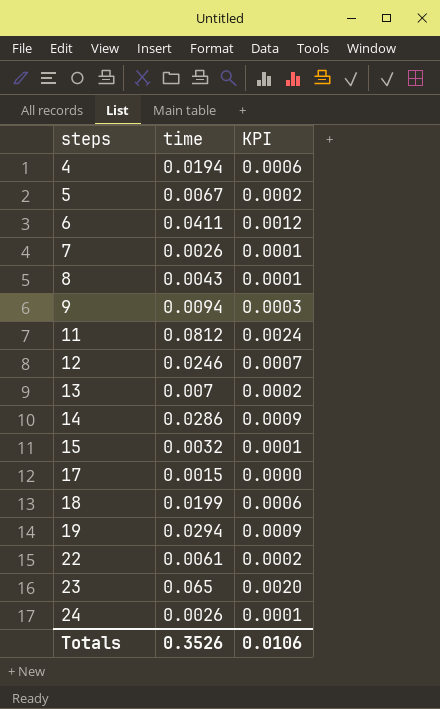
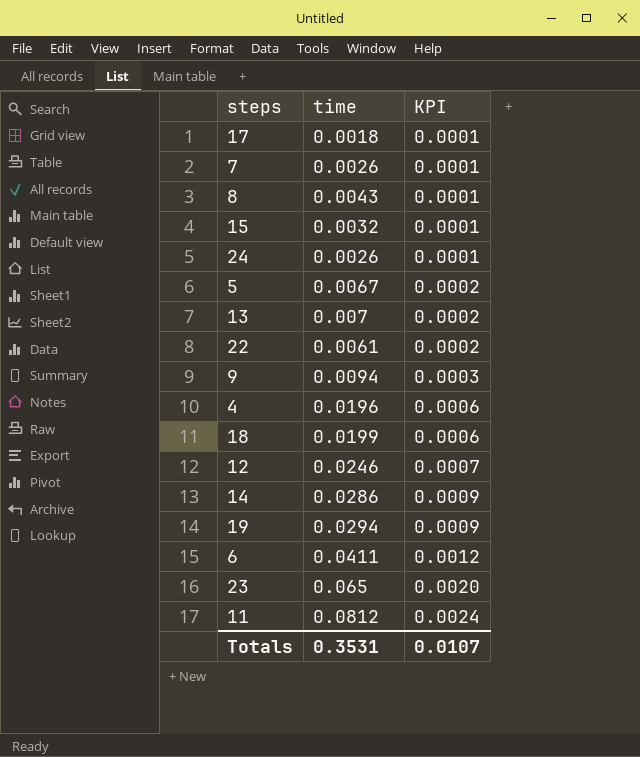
row order: steps ascending -> KPI ascending
17 | time: 0.0015 -> 0.0018
17 | KPI: 0.0000 -> 0.0001
4 | time: 0.0194 -> 0.0196
Totals | time: 0.3526 -> 0.3531
Totals | KPI: 0.0106 -> 0.0107

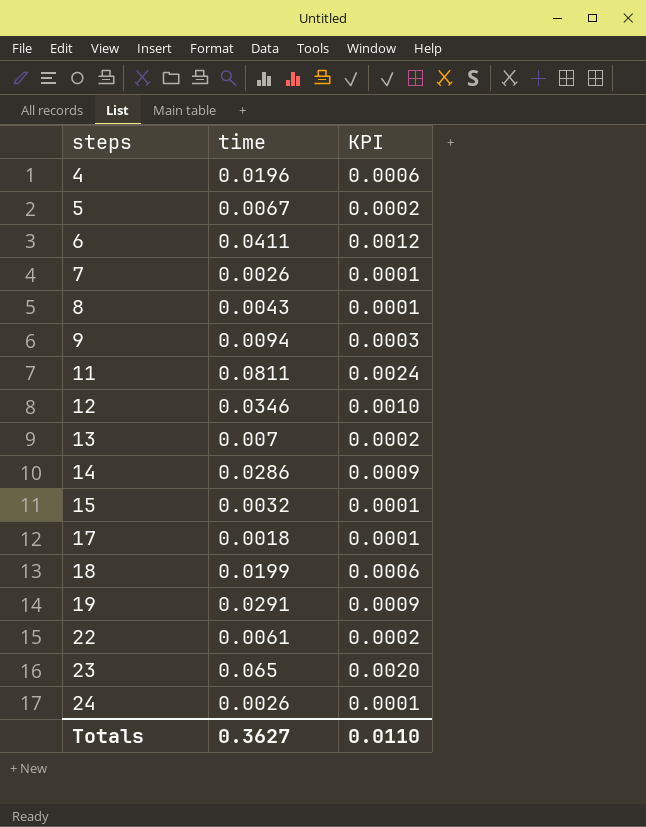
row order: KPI ascending -> steps ascending
11 | time: 0.0812 -> 0.0811
12 | time: 0.0246 -> 0.0346
12 | KPI: 0.0007 -> 0.0010
19 | time: 0.0294 -> 0.0291
Totals | time: 0.3531 -> 0.3627
Totals | KPI: 0.0107 -> 0.0110

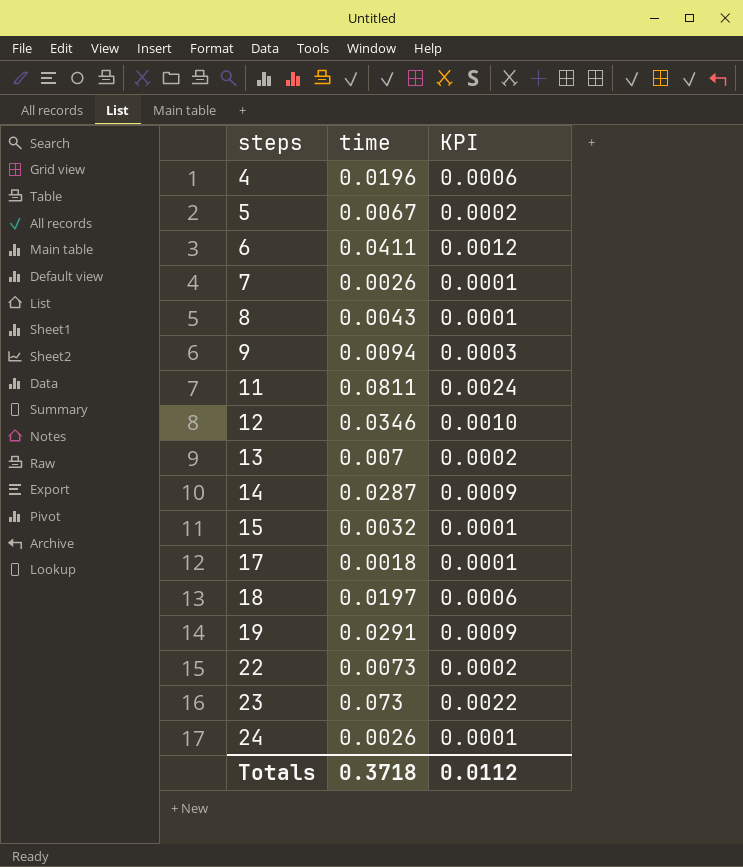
14 | time: 0.0286 -> 0.0287
18 | time: 0.0199 -> 0.0197
22 | time: 0.0061 -> 0.0073
23 | time: 0.065 -> 0.073
23 | KPI: 0.0020 -> 0.0022
Totals | time: 0.3627 -> 0.3718
Totals | KPI: 0.0110 -> 0.0112

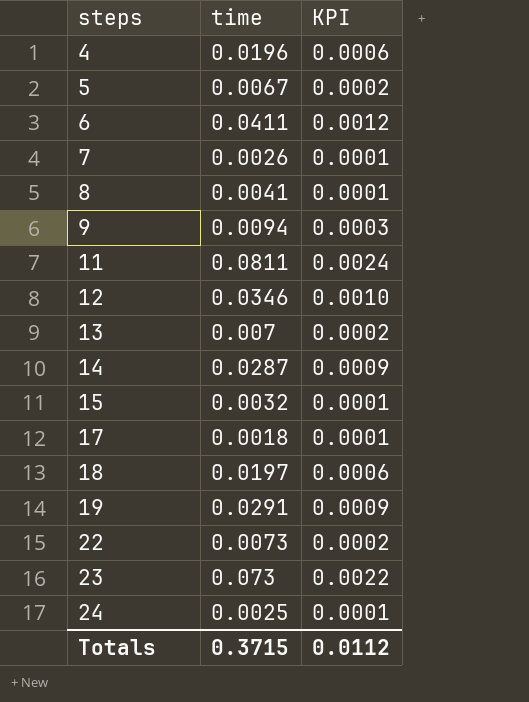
8 | time: 0.0043 -> 0.0041
24 | time: 0.0026 -> 0.0025
Totals | time: 0.3718 -> 0.3715

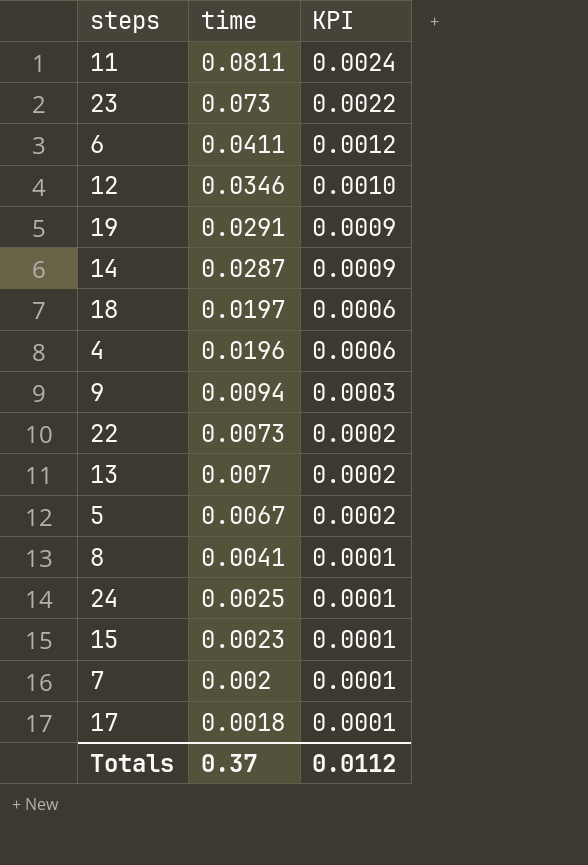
row order: steps ascending -> time descending
15 | time: 0.0032 -> 0.0023
7 | time: 0.0026 -> 0.002
Totals | time: 0.3715 -> 0.37

